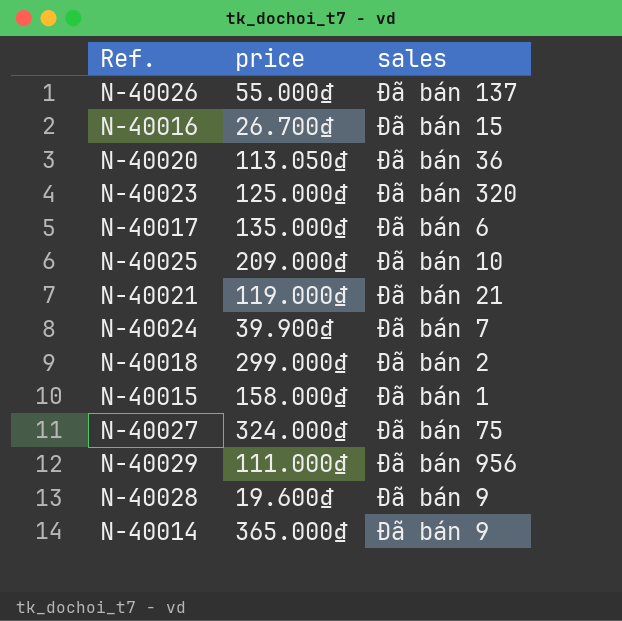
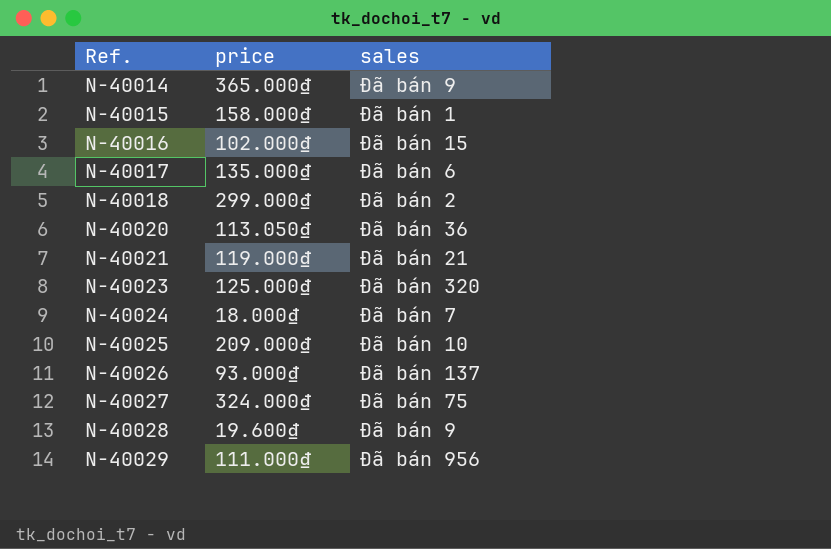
row order: none -> Ref. ascending
N-40016 | price: 26.700₫ -> 102.000₫
N-40024 | price: 39.900₫ -> 18.000₫
N-40026 | price: 55.000₫ -> 93.000₫

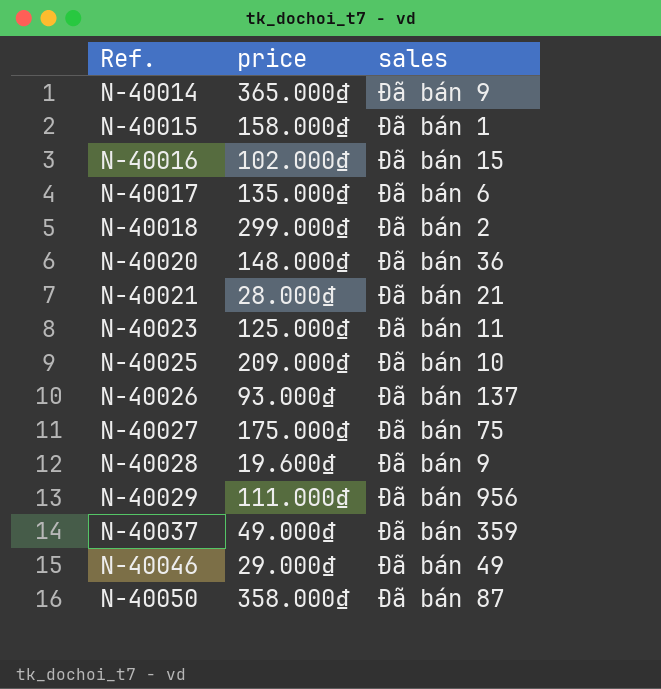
row N-40024: 18.000₫ | Đã bán 7 -> none
N-40020 | price: 113.050₫ -> 148.000₫
N-40021 | price: 119.000₫ -> 28.000₫
N-40023 | sales: Đã bán 320 -> Đã bán 11
N-40027 | price: 324.000₫ -> 175.000₫
row N-40037: none -> 49.000₫ | Đã bán 359
row N-40046: none -> 29.000₫ | Đã bán 49
row N-40050: none -> 358.000₫ | Đã bán 87

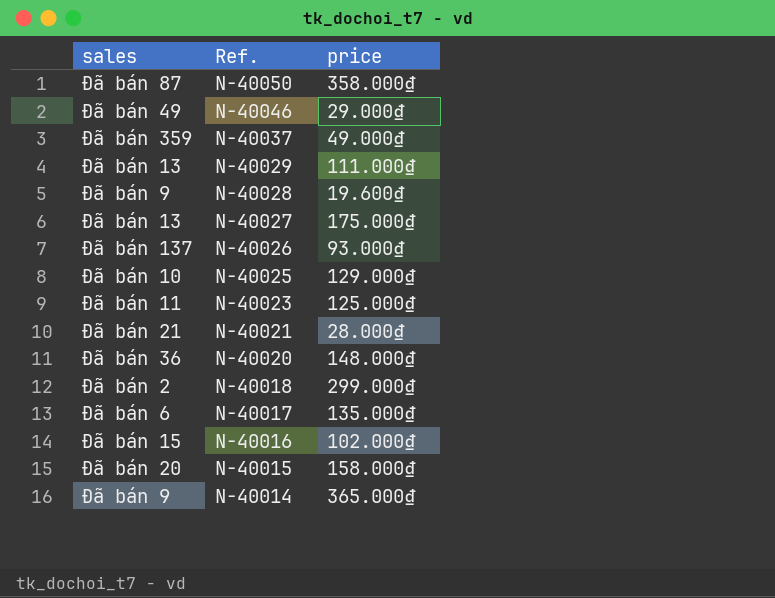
row order: Ref. ascending -> Ref. descending
column sales | position: 3 -> 1
N-40029 | sales: Đã bán 956 -> Đã bán 13
N-40027 | sales: Đã bán 75 -> Đã bán 13
N-40025 | price: 209.000₫ -> 129.000₫
N-40015 | sales: Đã bán 1 -> Đã bán 20

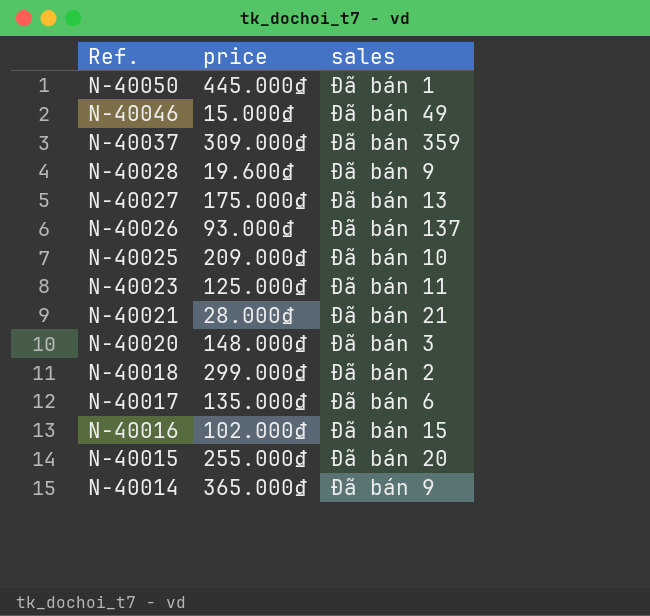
column sales | position: 1 -> 3
row N-40029: Đã bán 13 | 111.000₫ -> none
N-40050 | price: 358.000₫ -> 445.000₫
N-40050 | sales: Đã bán 87 -> Đã bán 1
N-40046 | price: 29.000₫ -> 15.000₫
N-40037 | price: 49.000₫ -> 309.000₫
N-40025 | price: 129.000₫ -> 209.000₫
N-40020 | sales: Đã bán 36 -> Đã bán 3
N-40015 | price: 158.000₫ -> 255.000₫

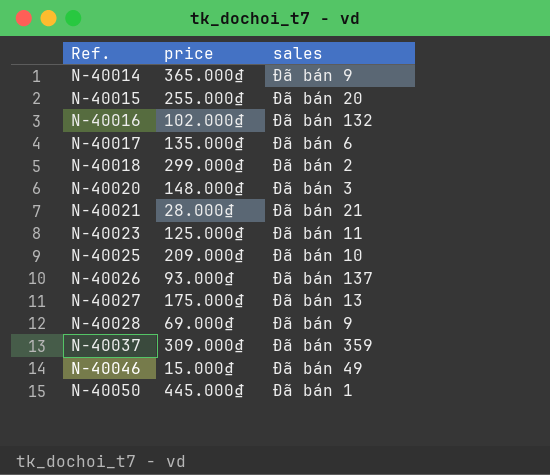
row order: Ref. descending -> Ref. ascending
N-40016 | sales: Đã bán 15 -> Đã bán 132
N-40028 | price: 19.600₫ -> 69.000₫

